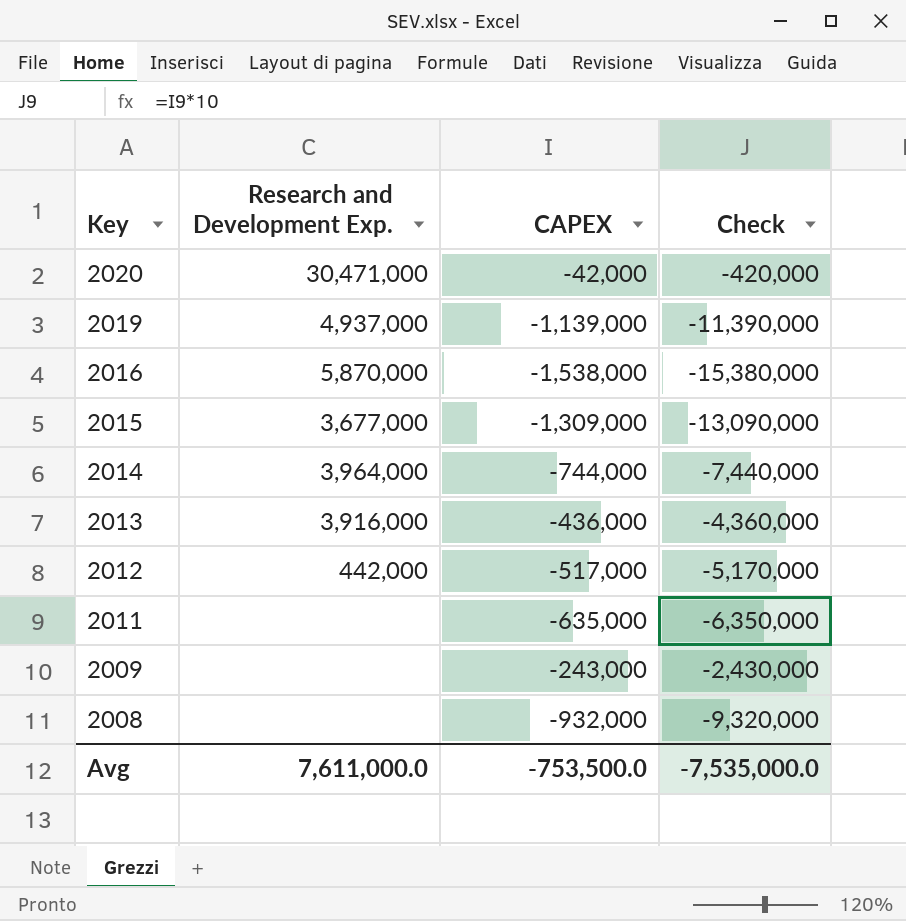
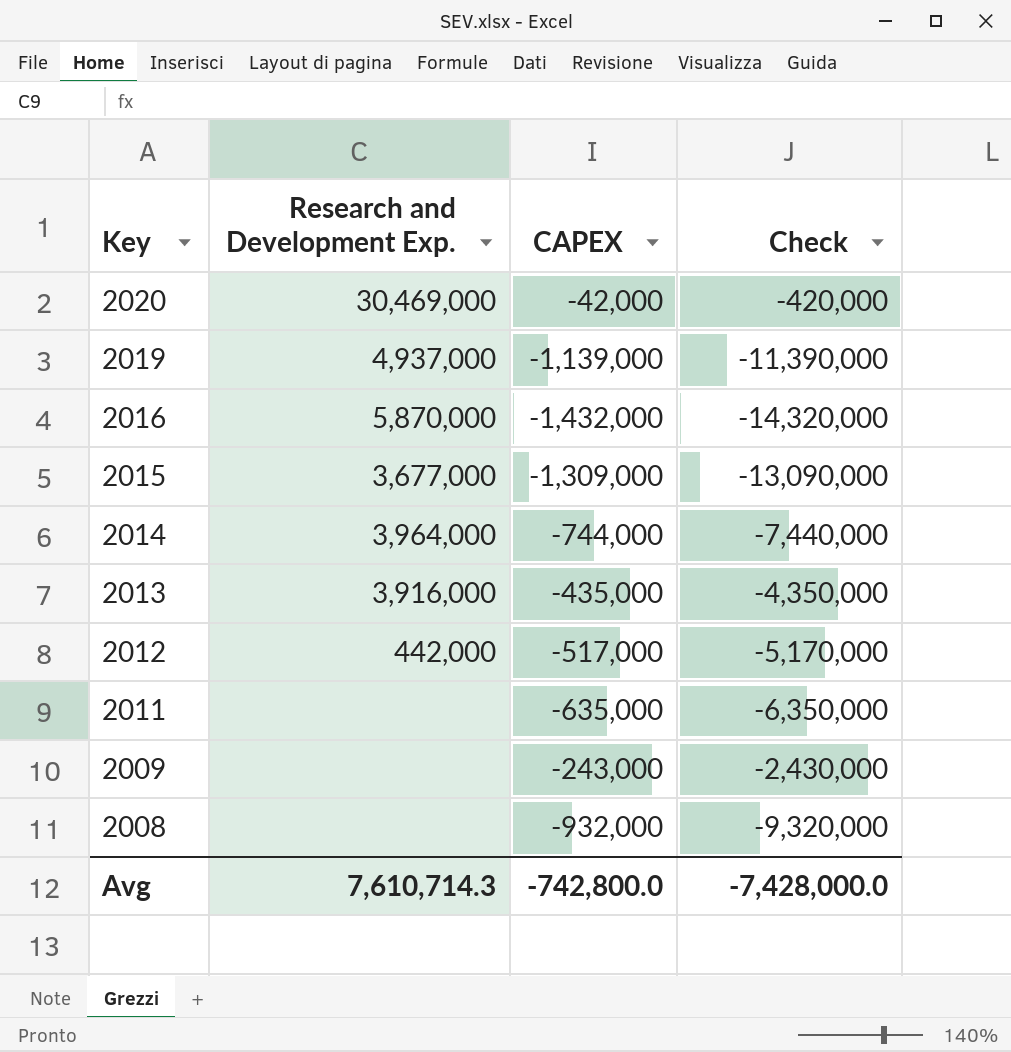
2020 | Research and Development Exp.: 30,471,000 -> 30,469,000
2016 | CAPEX: -1,538,000 -> -1,432,000
2016 | Check: -15,380,000 -> -14,320,000
2013 | CAPEX: -436,000 -> -435,000
2013 | Check: -4,360,000 -> -4,350,000
Avg | Research and Development Exp.: 7,611,000.0 -> 7,610,714.3
Avg | CAPEX: -753,500.0 -> -742,800.0
Avg | Check: -7,535,000.0 -> -7,428,000.0

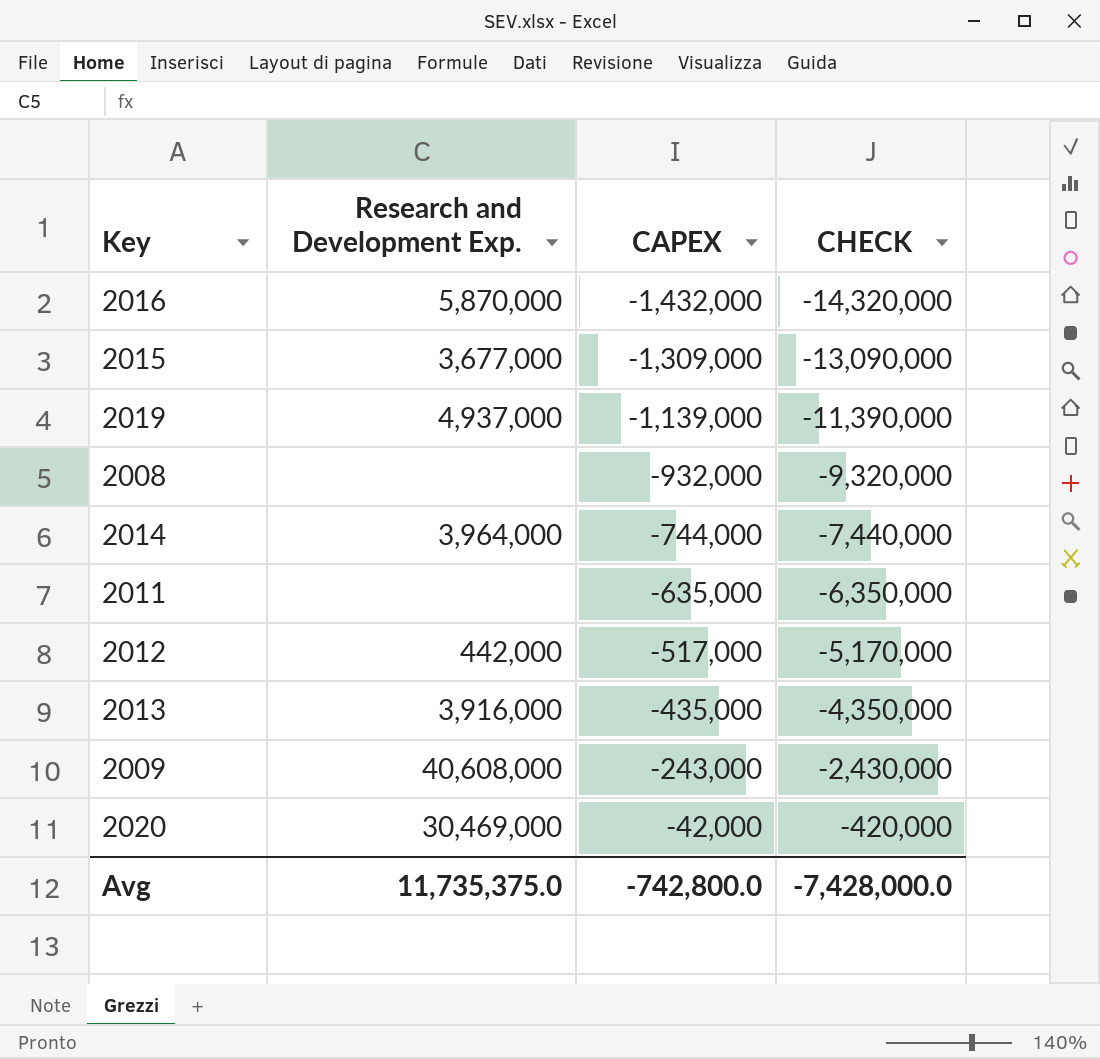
row order: Key descending -> CAPEX ascending
column name: Check -> CHECK
2009 | Research and Development Exp.: none -> 40,608,000
Avg | Research and Development Exp.: 7,610,714.3 -> 11,735,375.0

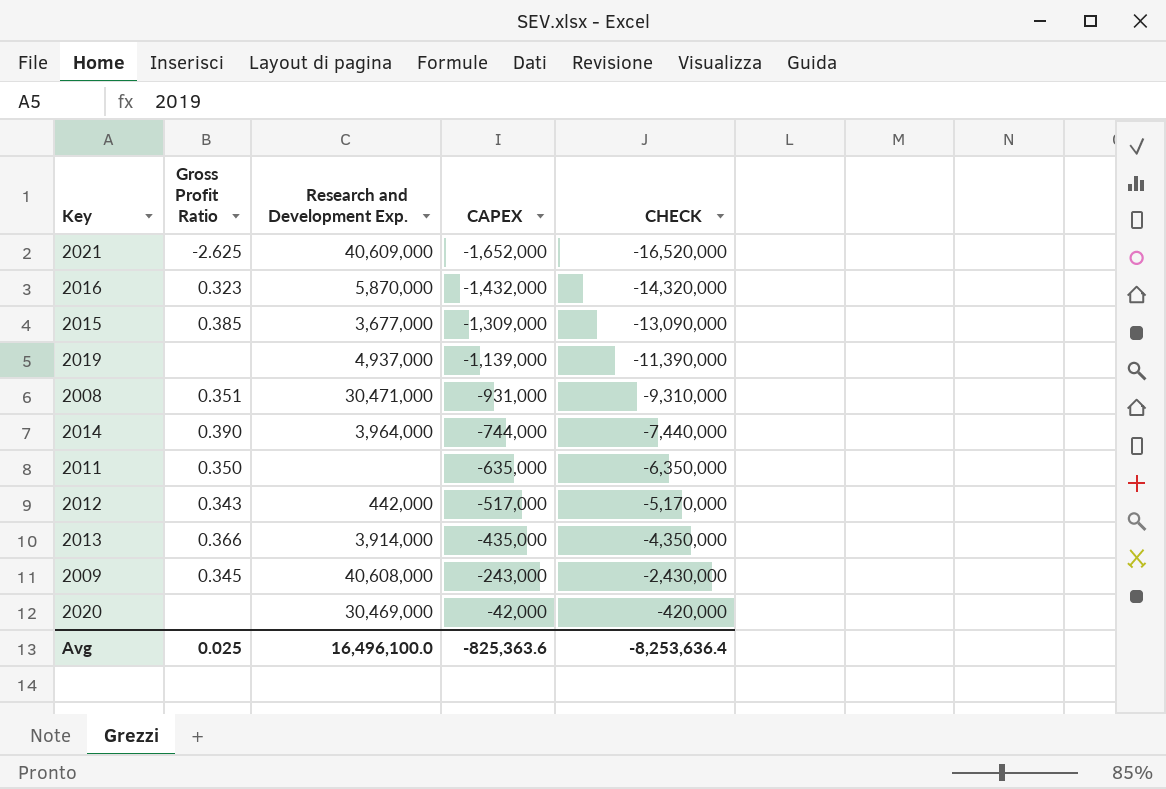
column Gross Profit Ratio | position: none -> 2
row 2021: none -> -2.625 | 40,609,000 | -1,652,000 | -16,520,000
2008 | Research and Development Exp.: none -> 30,471,000
2008 | CAPEX: -932,000 -> -931,000
2008 | CHECK: -9,320,000 -> -9,310,000
2013 | Research and Development Exp.: 3,916,000 -> 3,914,000
Avg | Research and Development Exp.: 11,735,375.0 -> 16,496,100.0
Avg | CAPEX: -742,800.0 -> -825,363.6
Avg | CHECK: -7,428,000.0 -> -8,253,636.4

